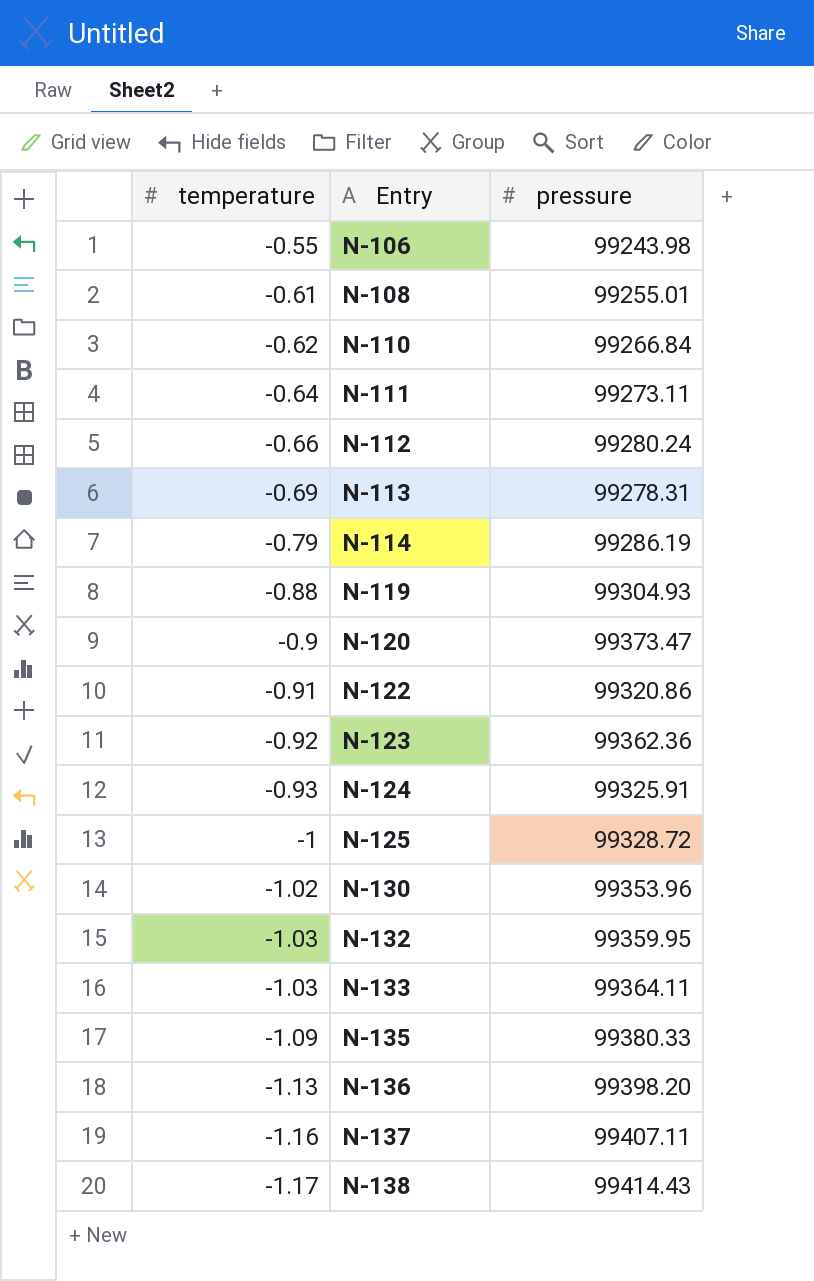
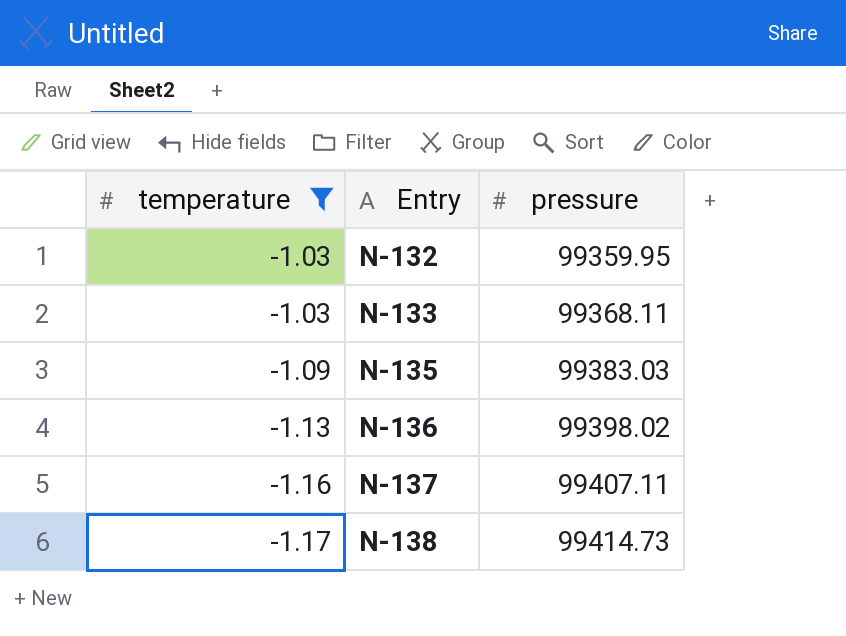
filter: none -> temperature <= -1.03
N-133 | pressure: 99364.11 -> 99368.11
N-135 | pressure: 99380.33 -> 99383.03
N-136 | pressure: 99398.20 -> 99398.02
N-138 | pressure: 99414.43 -> 99414.73

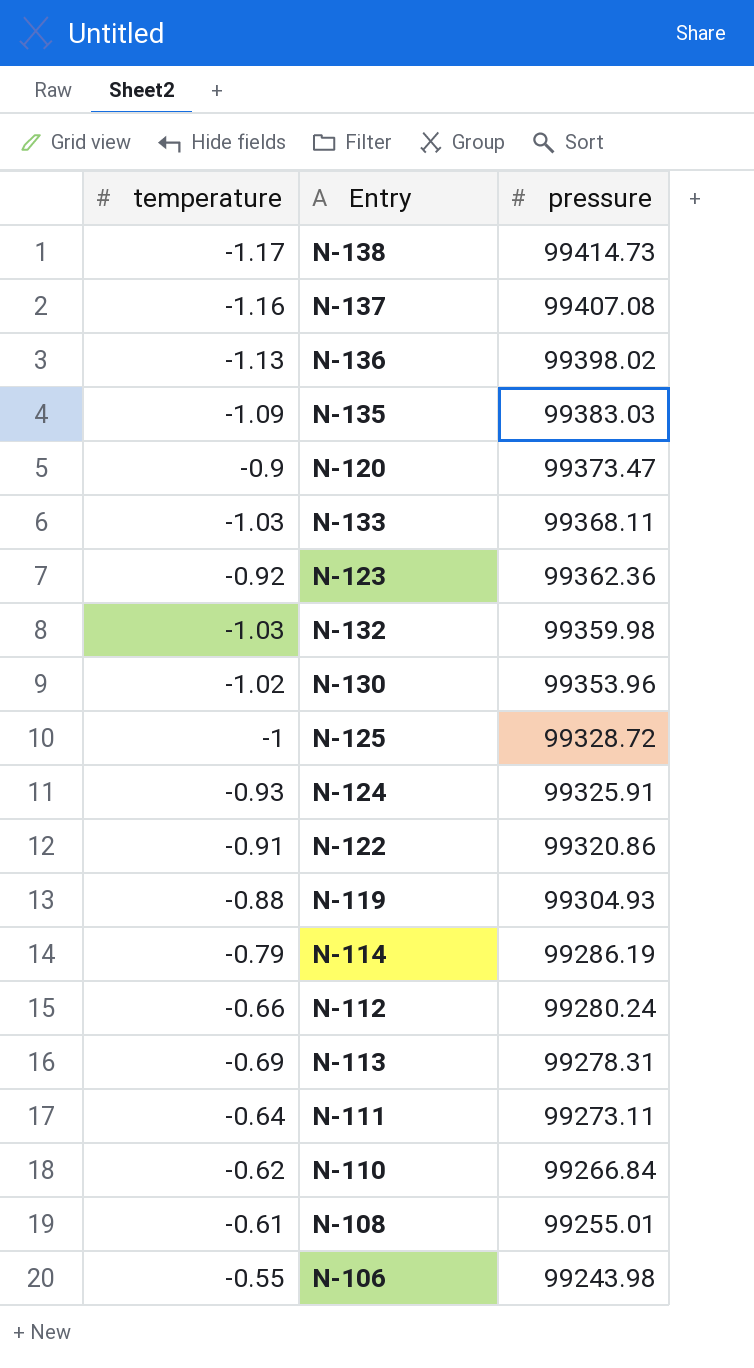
filter: temperature <= -1.03 -> none
row order: temperature descending -> pressure descending
N-137 | pressure: 99407.11 -> 99407.08
N-132 | pressure: 99359.95 -> 99359.98

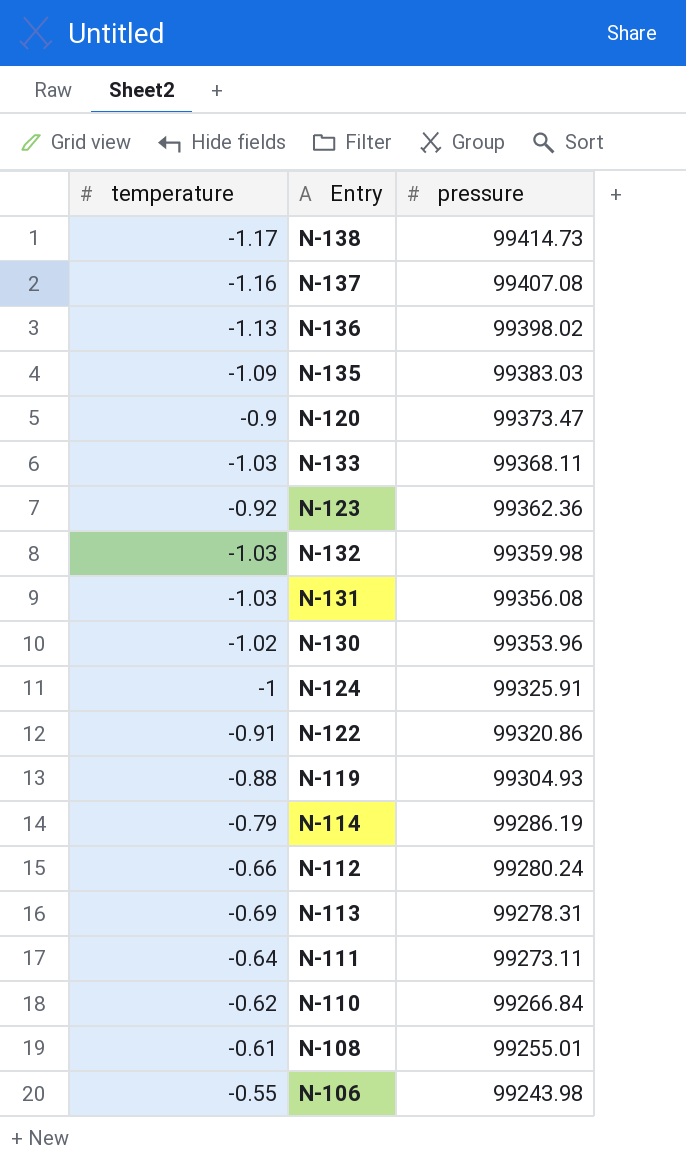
row N-125: -1 | 99328.72 -> none
row N-131: none -> -1.03 | 99356.08
N-124 | temperature: -0.93 -> -1

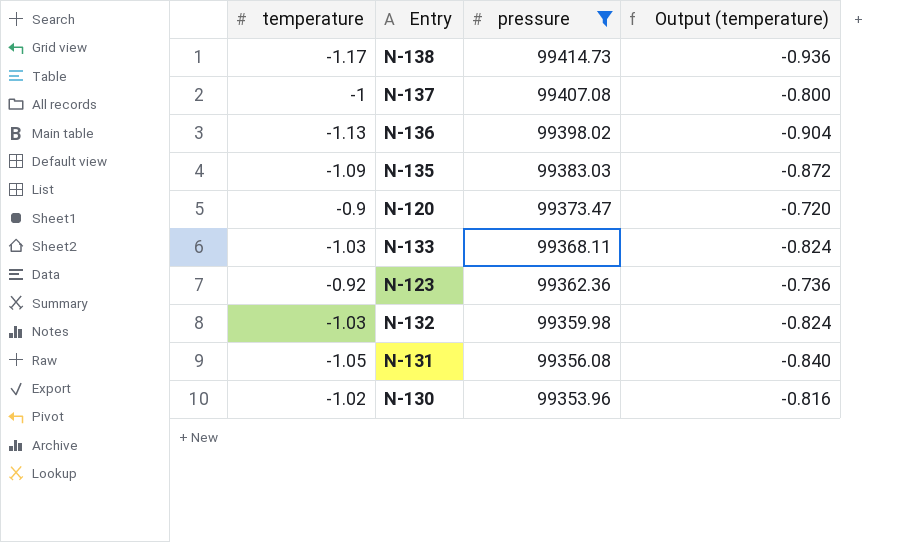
filter: none -> pressure >= 99353.96
column Output (temperature) | formula: none -> [temperature] * 0.8
N-137 | temperature: -1.16 -> -1
N-131 | temperature: -1.03 -> -1.05

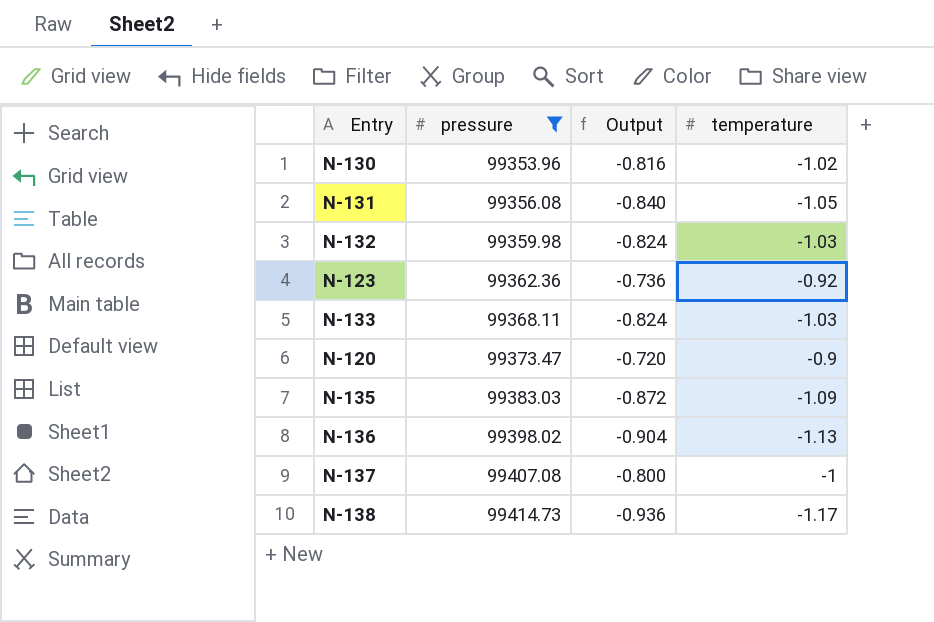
row order: pressure descending -> pressure ascending
column name: Output (temperature) -> Output
column temperature | position: 1 -> 4

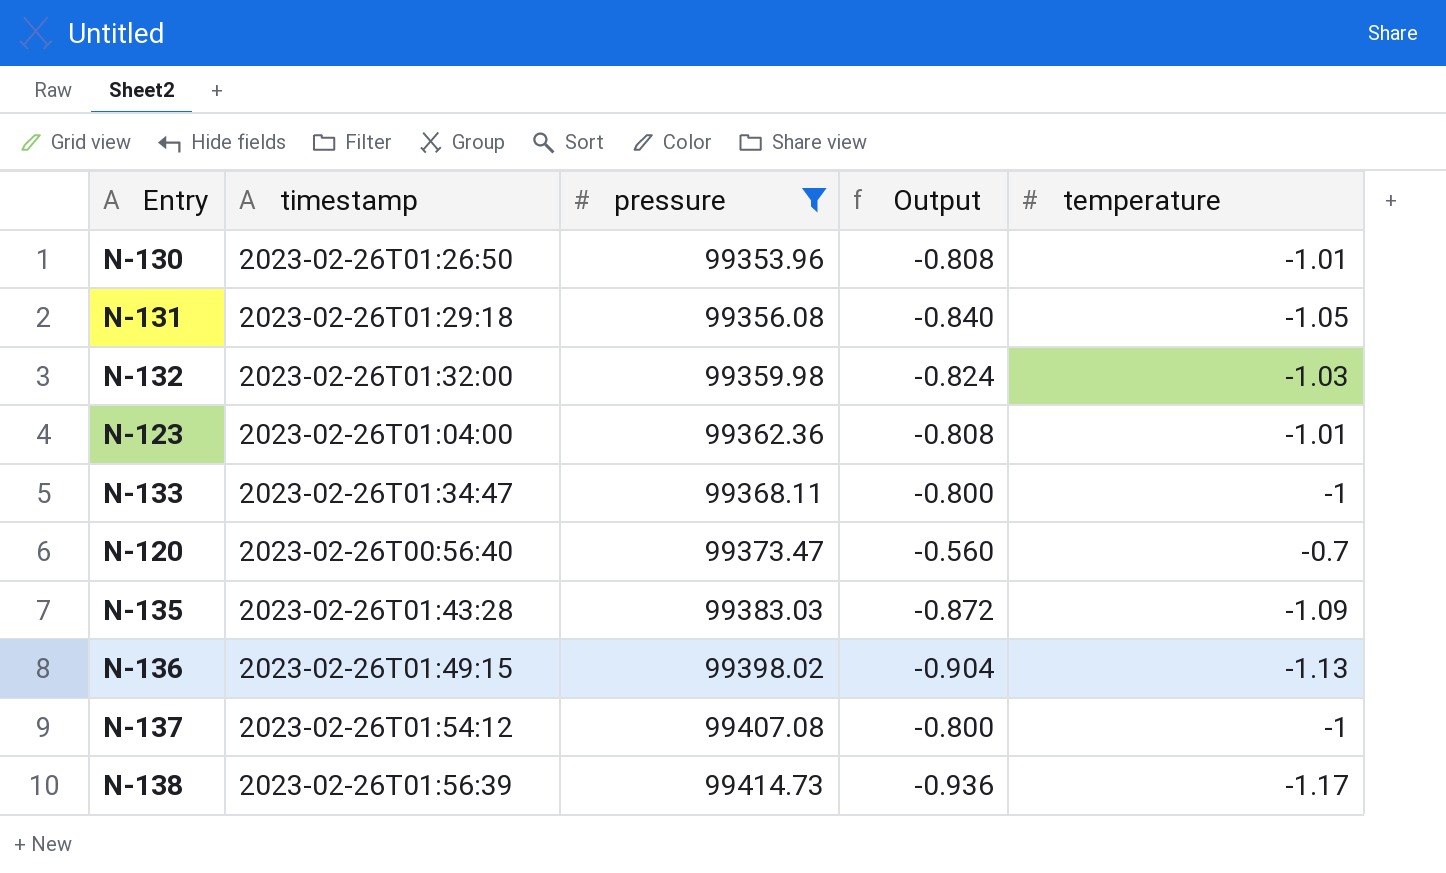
column timestamp | position: none -> 2
N-130 | Output: -0.816 -> -0.808
N-130 | temperature: -1.02 -> -1.01
N-123 | Output: -0.736 -> -0.808
N-123 | temperature: -0.92 -> -1.01
N-133 | Output: -0.824 -> -0.800
N-133 | temperature: -1.03 -> -1
N-120 | Output: -0.720 -> -0.560
N-120 | temperature: -0.9 -> -0.7

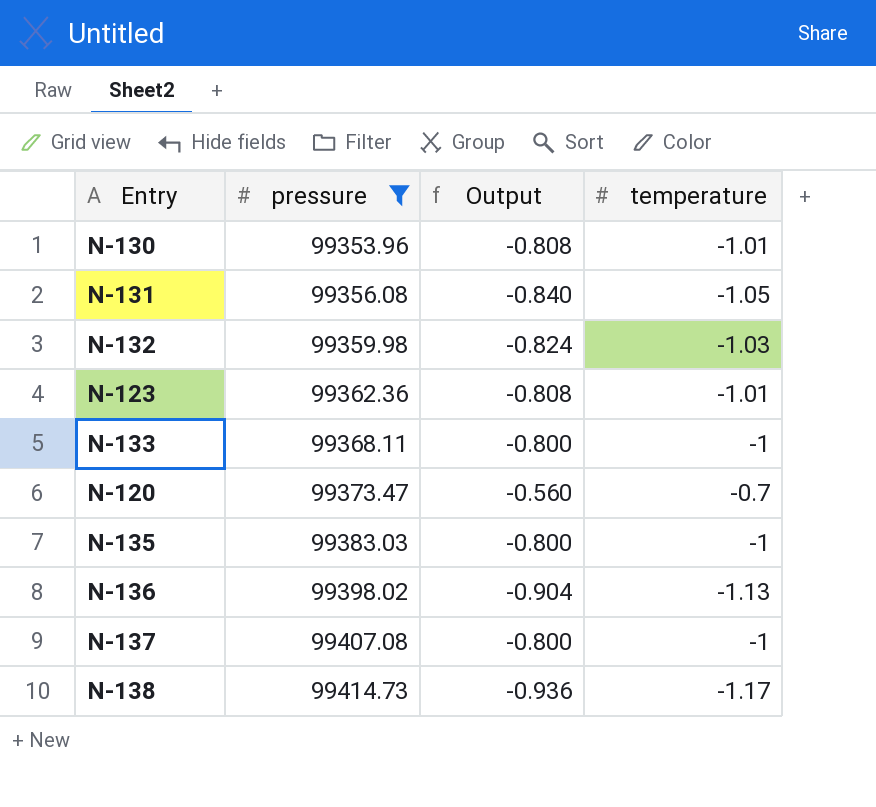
column timestamp | position: 2 -> none
N-135 | Output: -0.872 -> -0.800
N-135 | temperature: -1.09 -> -1

